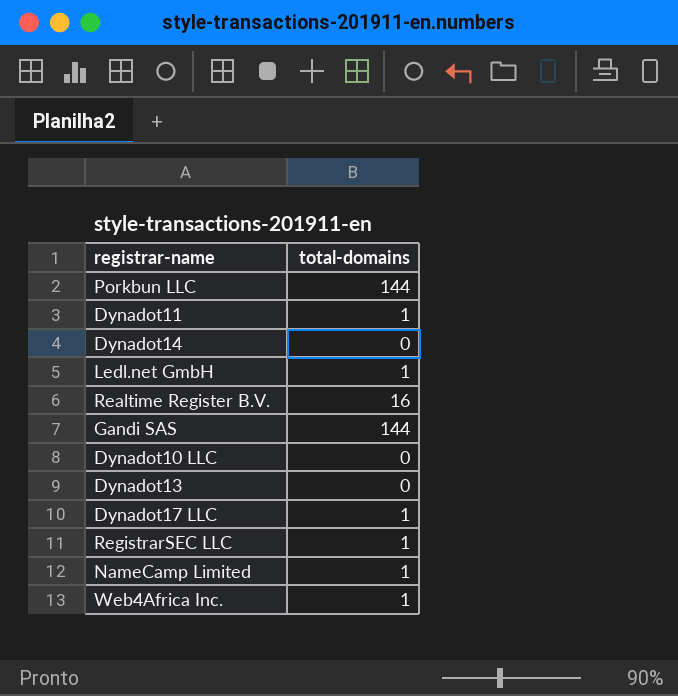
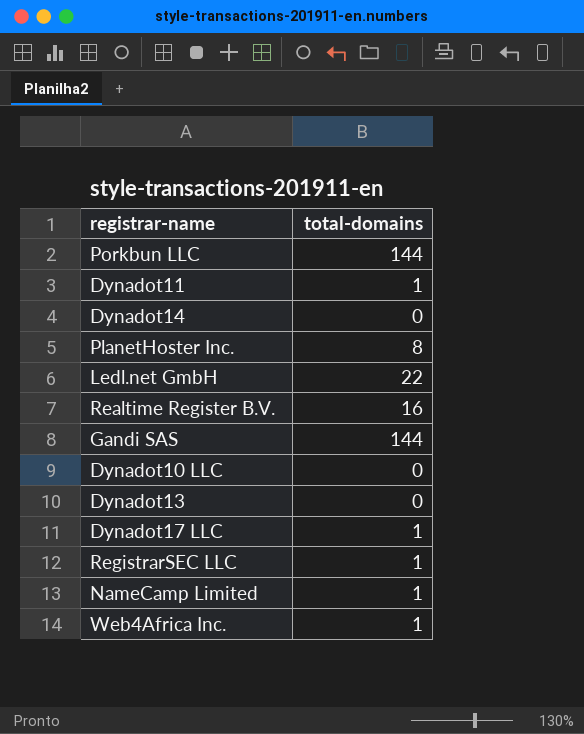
row PlanetHoster Inc.: none -> 8
Ledl.net GmbH | total-domains: 1 -> 22

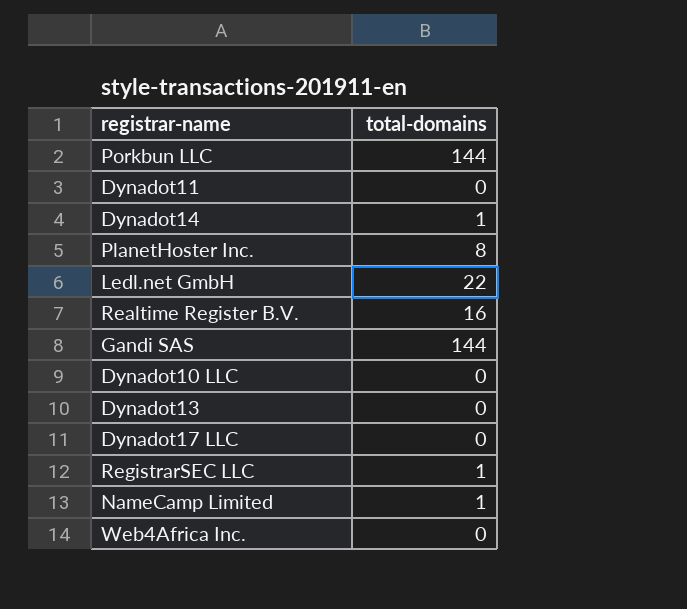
Dynadot11 | total-domains: 1 -> 0
Dynadot14 | total-domains: 0 -> 1
Dynadot17 LLC | total-domains: 1 -> 0
Web4Africa Inc. | total-domains: 1 -> 0

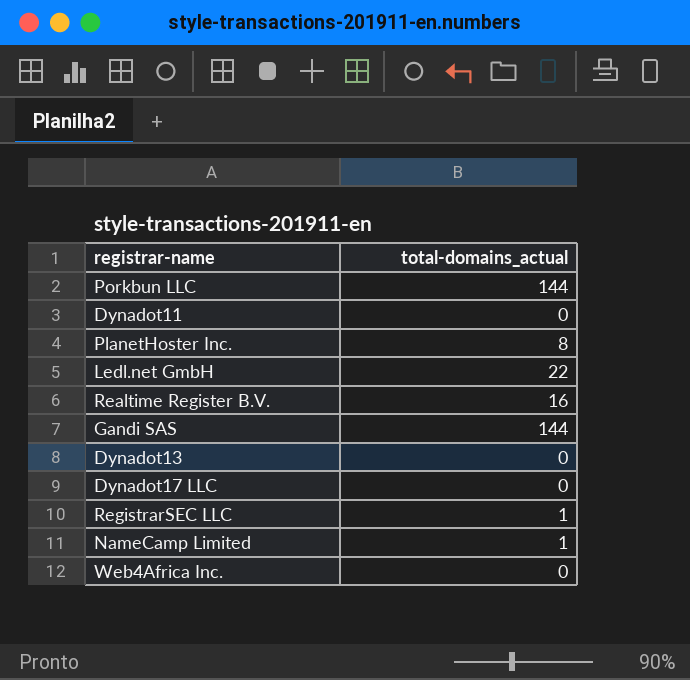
column name: total-domains -> total-domains_actual
row Dynadot14: 1 -> none
row Dynadot10 LLC: 0 -> none

